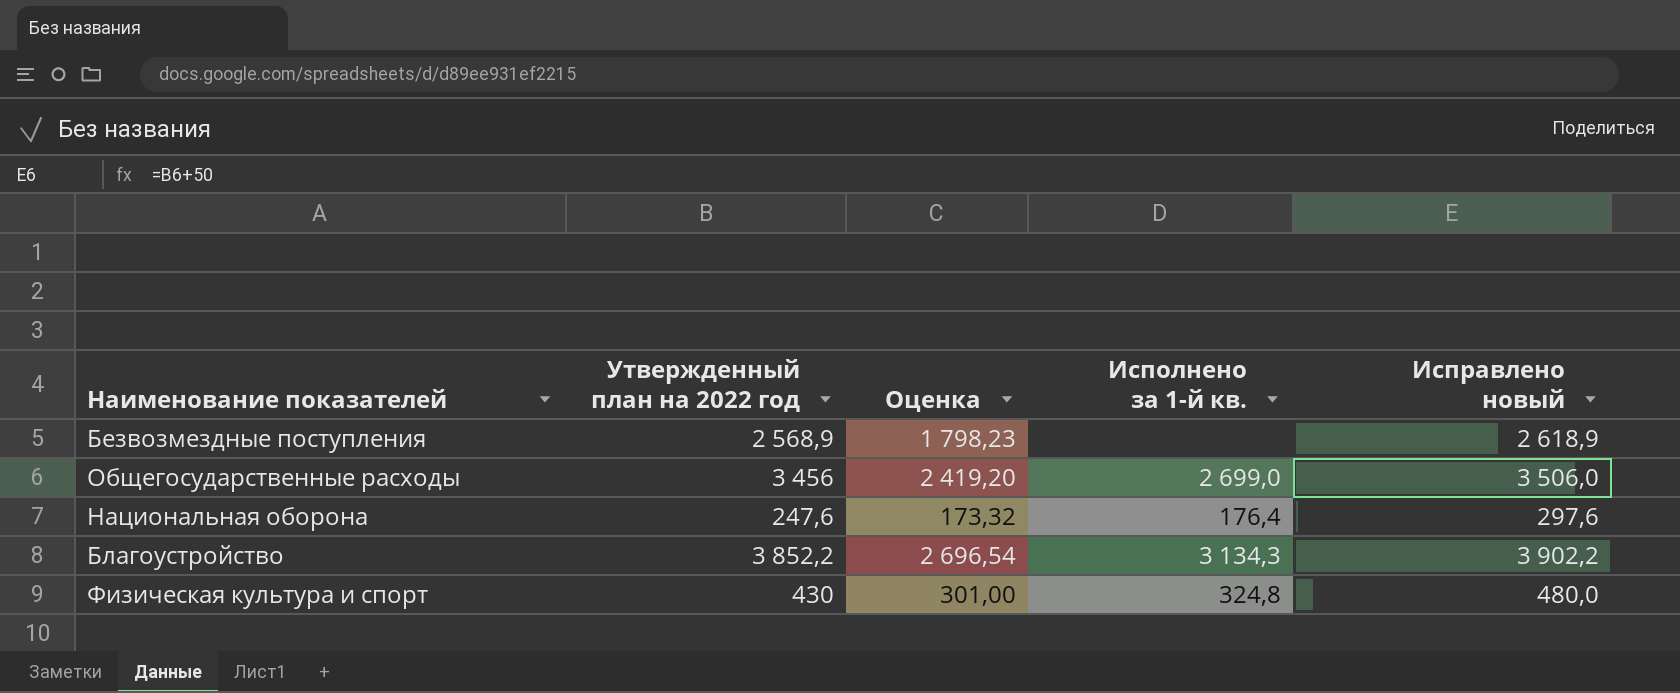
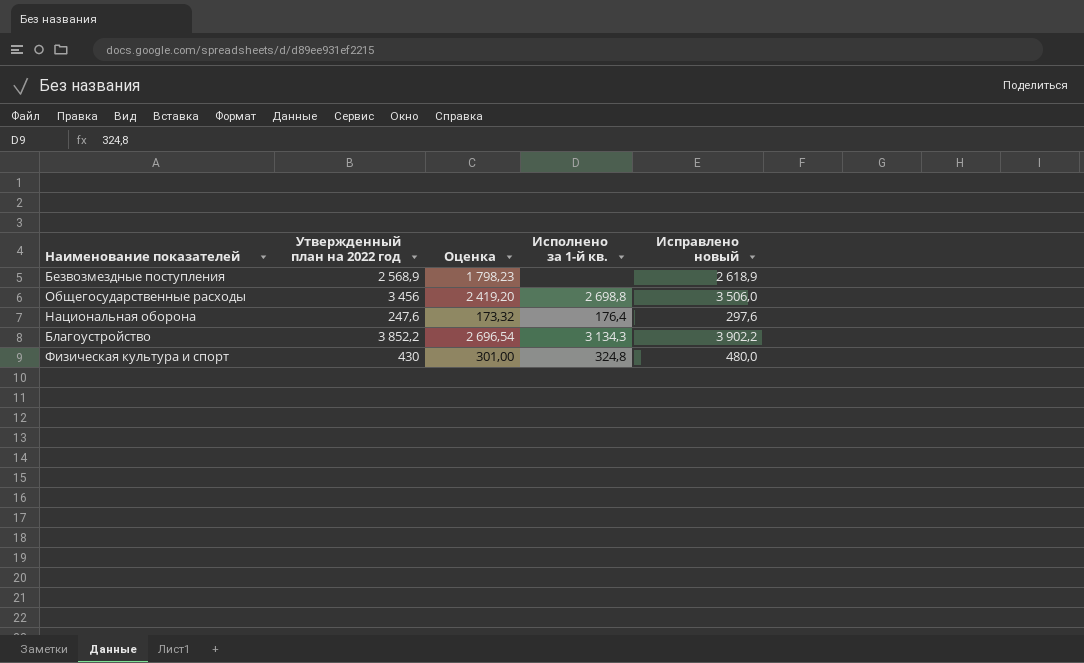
Общегосударственные расходы | Исполнено за 1-й кв.: 2 699,0 -> 2 698,8

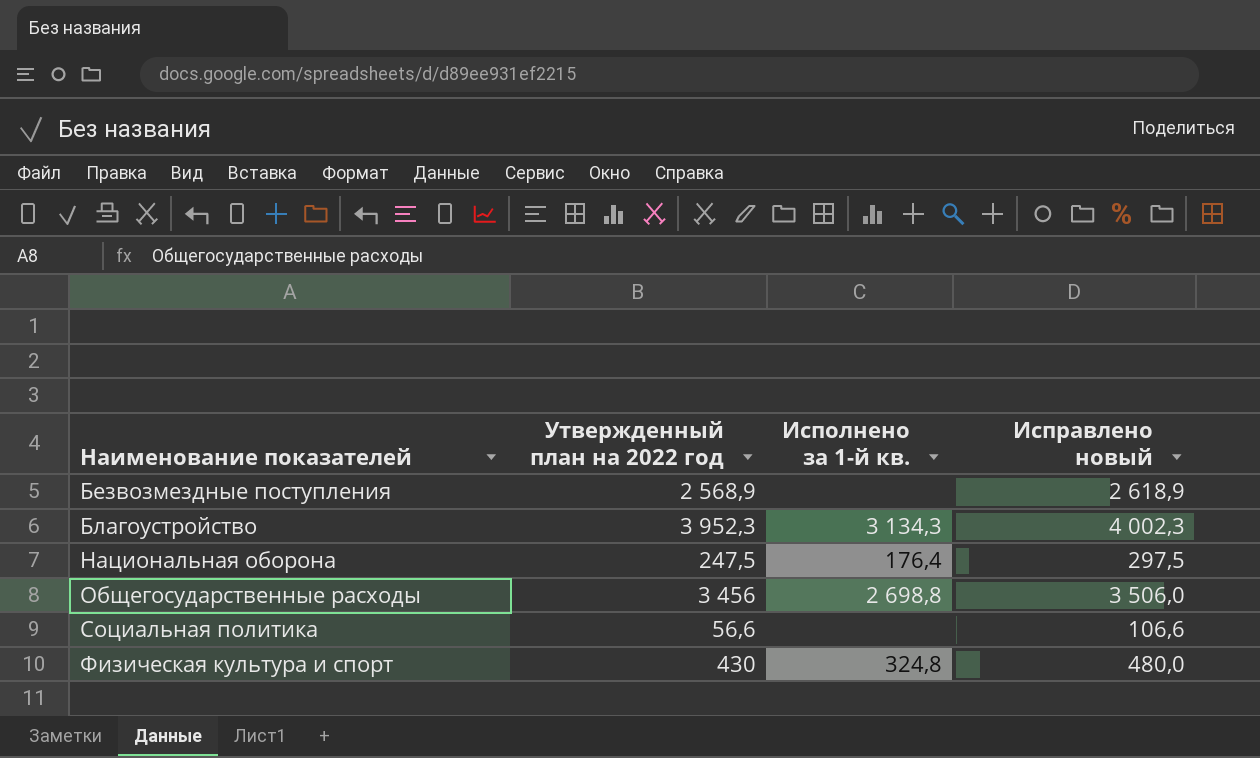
row order: none -> Наименование показателей ascending
column Оценка | formula: [Утвержденный план на 2022 год] * 0,7 -> none
Благоустройство | Утвержденный план на 2022 год: 3 852,2 -> 3 952,3
Благоустройство | Исправлено новый: 3 902,2 -> 4 002,3
Национальная оборона | Утвержденный план на 2022 год: 247,6 -> 247,5
Национальная оборона | Исправлено новый: 297,6 -> 297,5
row Социальная политика: none -> 56,6 | none | 106,6

